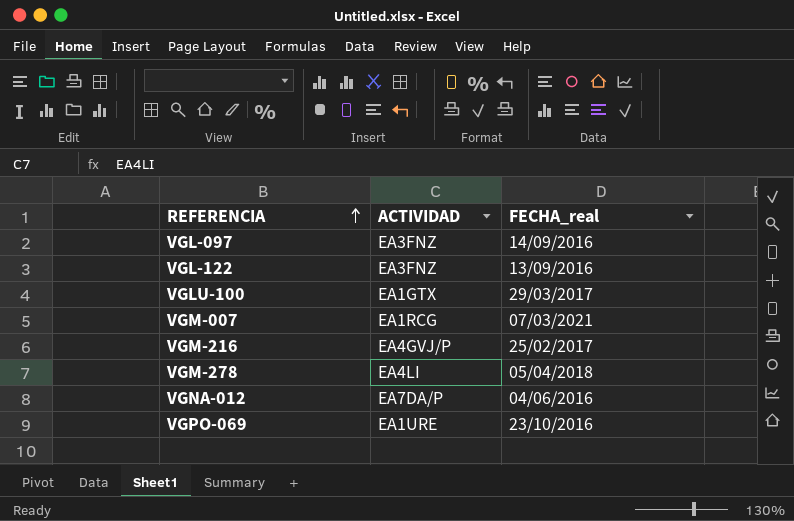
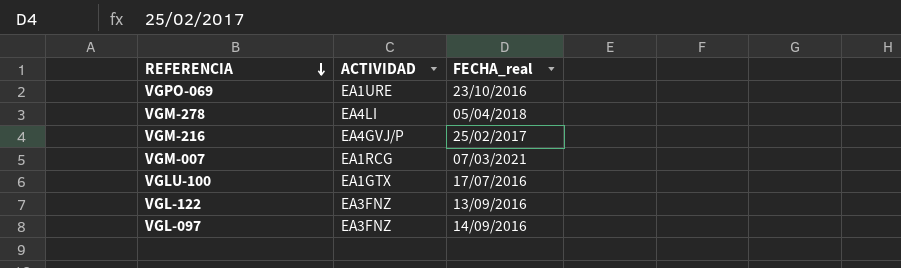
row order: REFERENCIA ascending -> REFERENCIA descending
row VGNA-012: EA7DA/P | 04/06/2016 -> none
VGLU-100 | FECHA_real: 29/03/2017 -> 17/07/2016

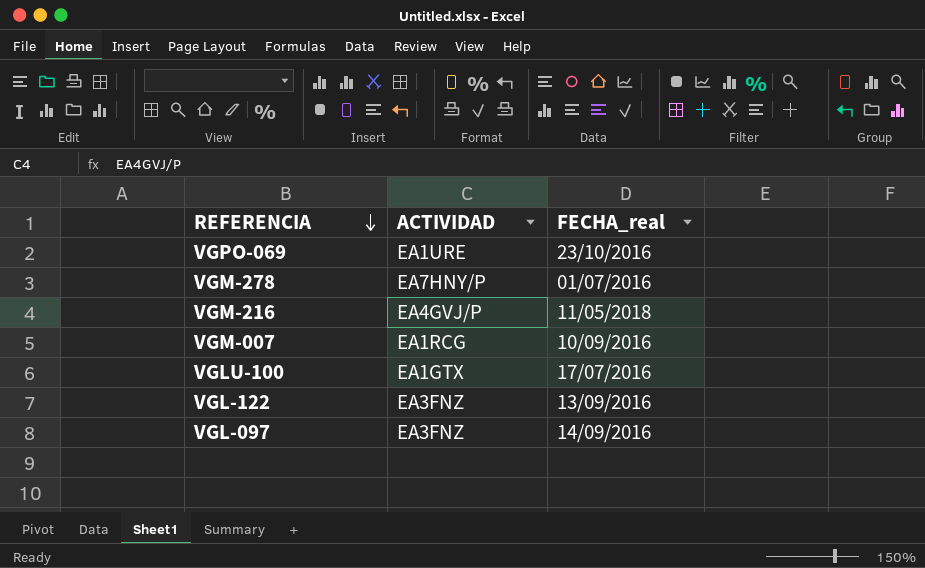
VGM-278 | ACTIVIDAD: EA4LI -> EA7HNY/P
VGM-278 | FECHA_real: 05/04/2018 -> 01/07/2016
VGM-216 | FECHA_real: 25/02/2017 -> 11/05/2018
VGM-007 | FECHA_real: 07/03/2021 -> 10/09/2016

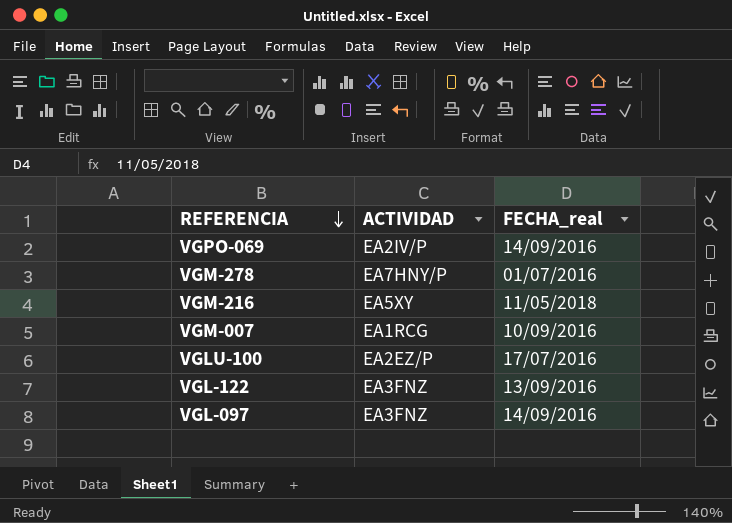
VGPO-069 | ACTIVIDAD: EA1URE -> EA2IV/P
VGPO-069 | FECHA_real: 23/10/2016 -> 14/09/2016
VGM-216 | ACTIVIDAD: EA4GVJ/P -> EA5XY
VGLU-100 | ACTIVIDAD: EA1GTX -> EA2EZ/P

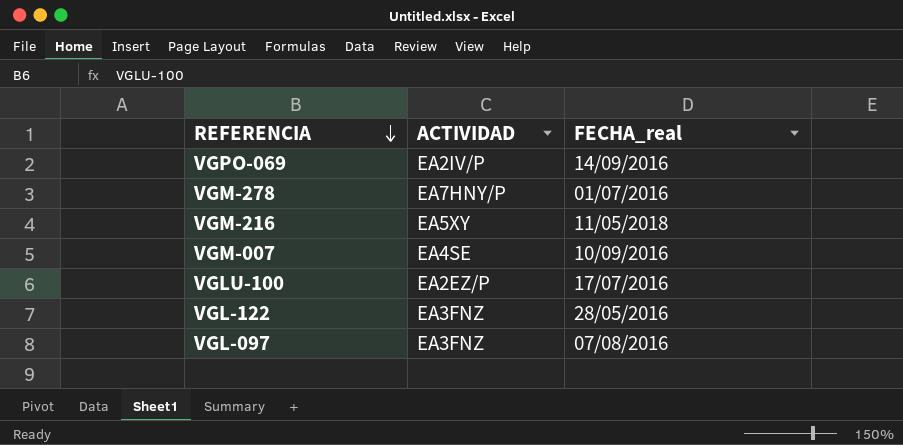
VGM-007 | ACTIVIDAD: EA1RCG -> EA4SE
VGL-122 | FECHA_real: 13/09/2016 -> 28/05/2016
VGL-097 | FECHA_real: 14/09/2016 -> 07/08/2016

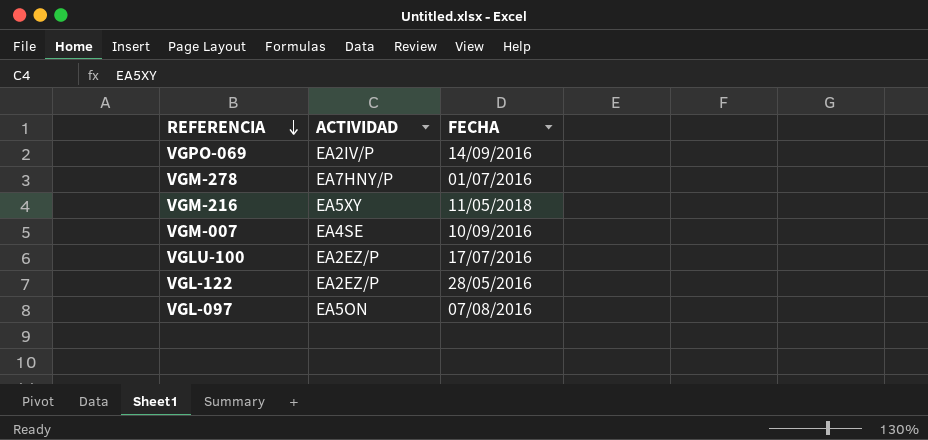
column name: FECHA_real -> FECHA
VGL-122 | ACTIVIDAD: EA3FNZ -> EA2EZ/P
VGL-097 | ACTIVIDAD: EA3FNZ -> EA5ON

